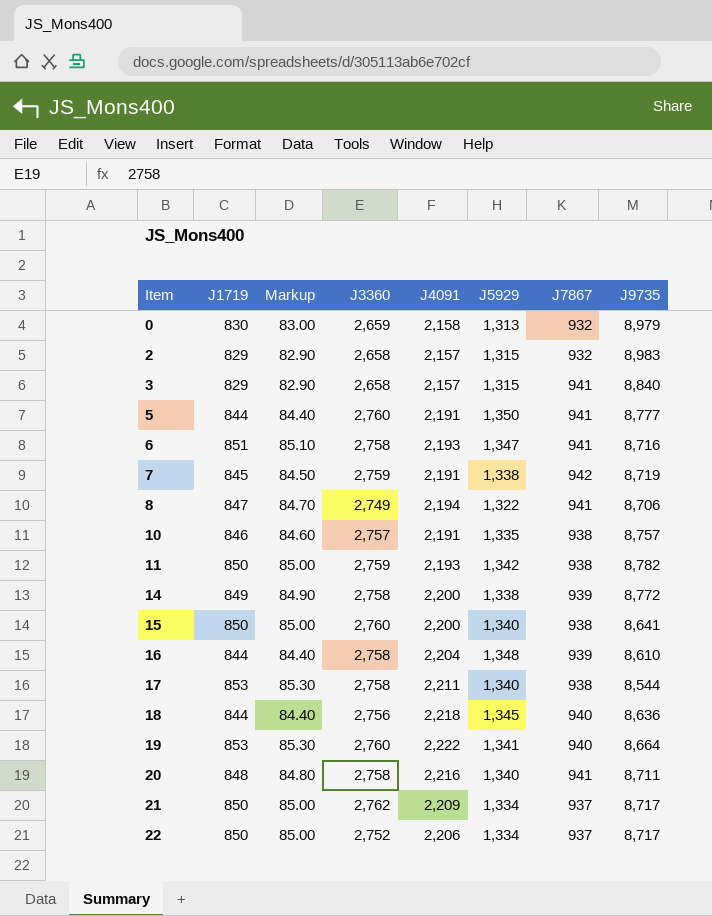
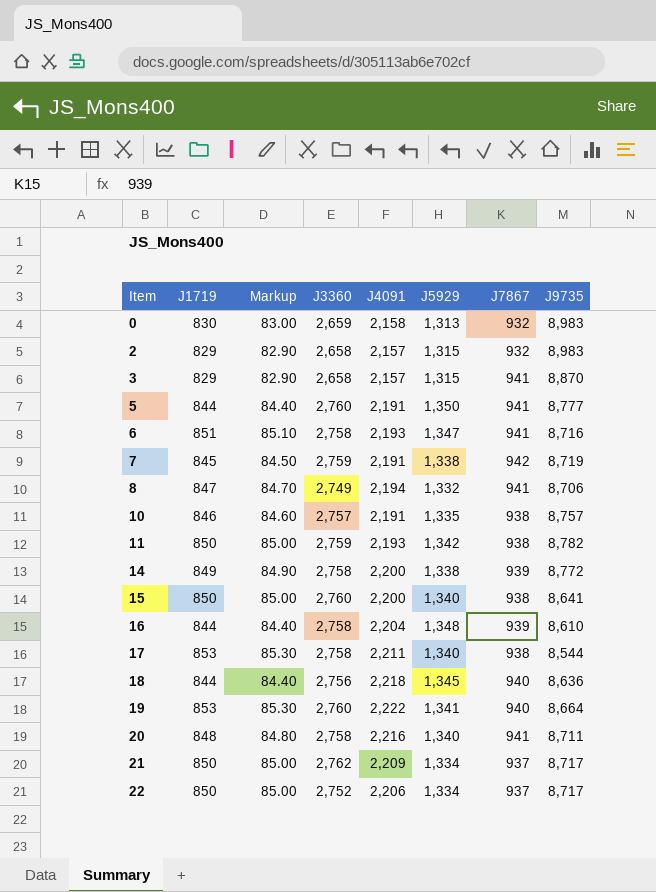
0 | J9735: 8,979 -> 8,983
3 | J9735: 8,840 -> 8,870
8 | J5929: 1,322 -> 1,332

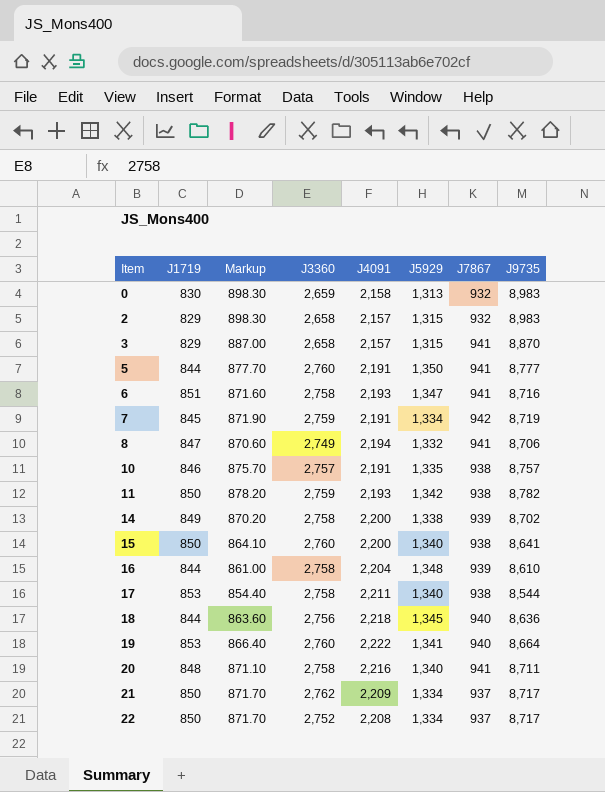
column Markup | formula: [J1719] * 0.1 -> [J9735] * 0.1
7 | J5929: 1,338 -> 1,334
14 | J9735: 8,772 -> 8,702
22 | J4091: 2,206 -> 2,208

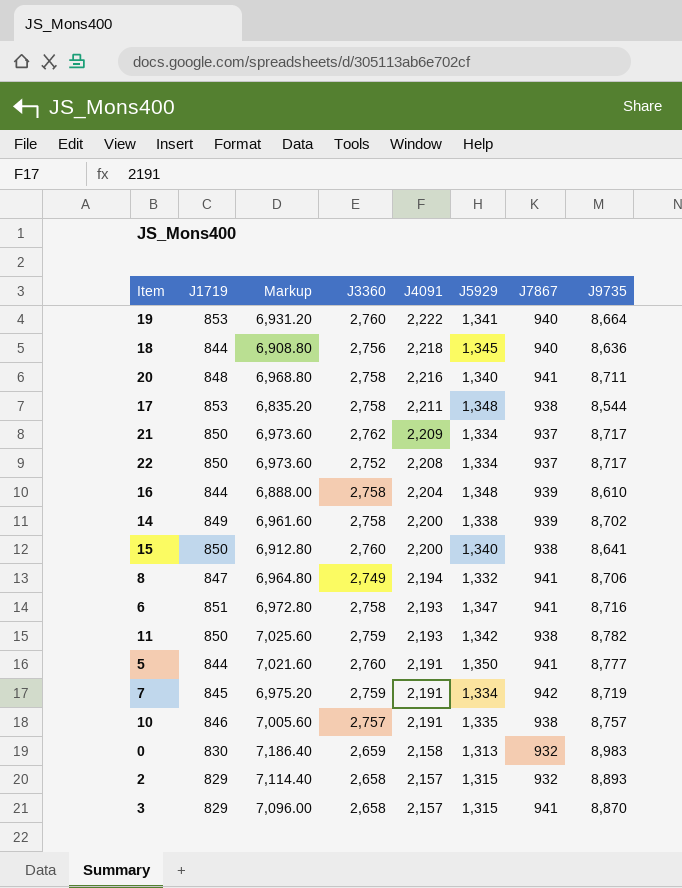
row order: Item ascending -> J4091 descending
column Markup | formula: [J9735] * 0.1 -> [J9735] * 0.8
17 | J5929: 1,340 -> 1,348
2 | J9735: 8,983 -> 8,893

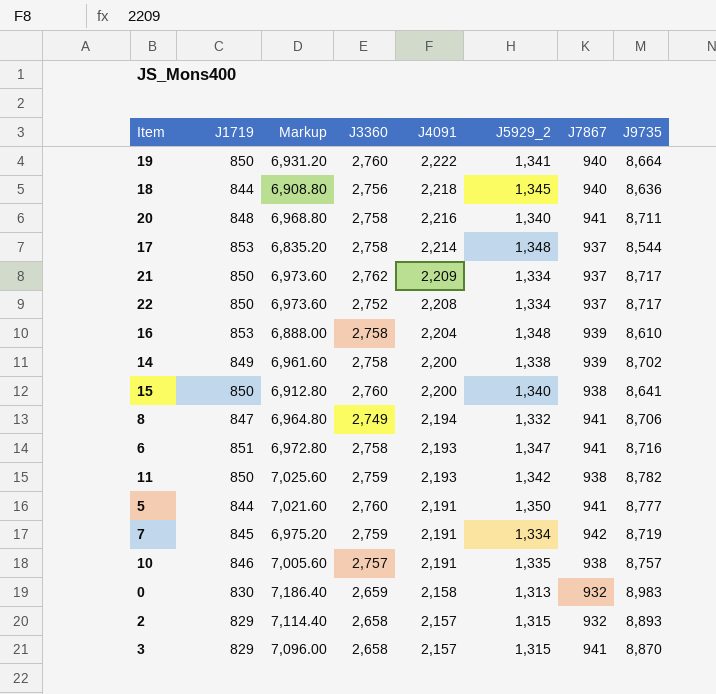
column name: J5929 -> J5929_2
19 | J1719: 853 -> 850
17 | J4091: 2,211 -> 2,214
17 | J7867: 938 -> 937
16 | J1719: 844 -> 853

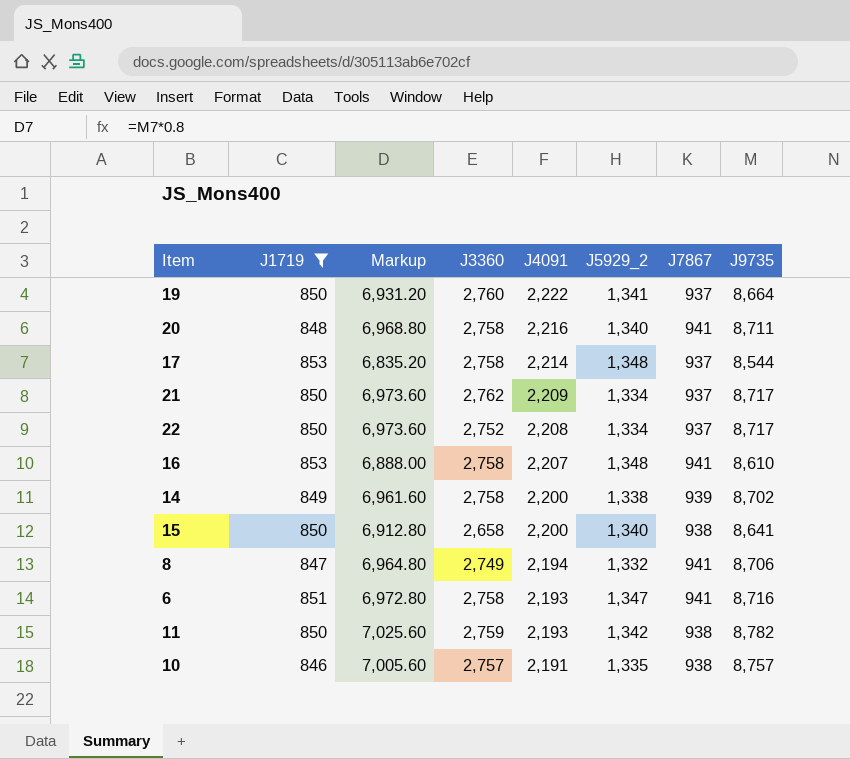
filter: none -> J1719 >= 846
19 | J7867: 940 -> 937
16 | J4091: 2,204 -> 2,207
16 | J7867: 939 -> 941
15 | J3360: 2,760 -> 2,658

